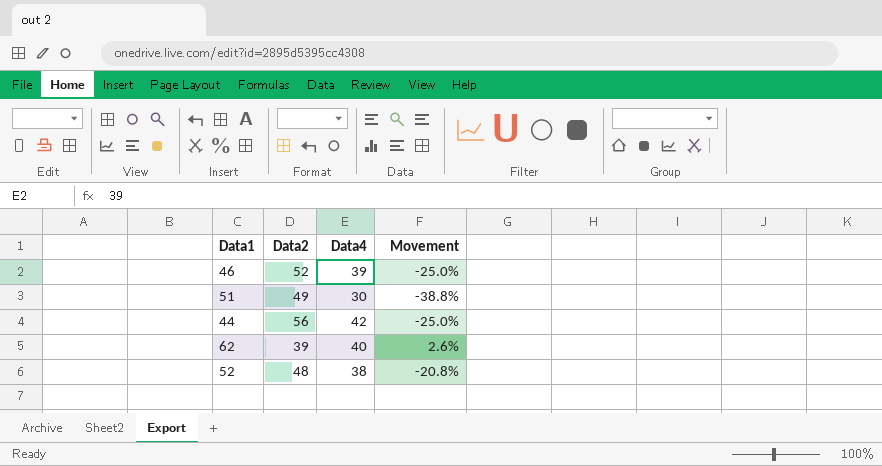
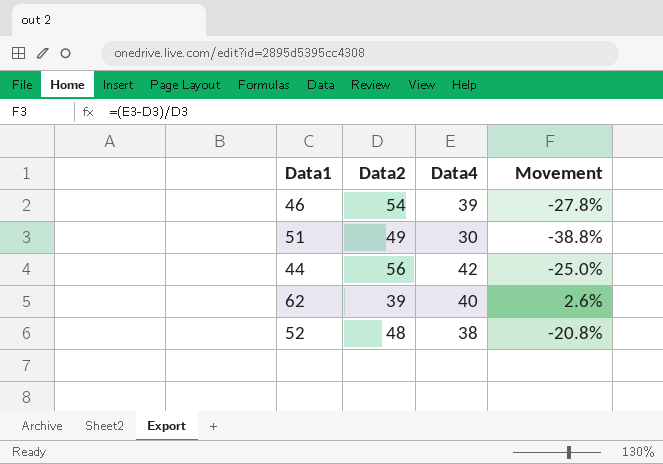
46 | Data2: 52 -> 54
46 | Movement: -25.0% -> -27.8%

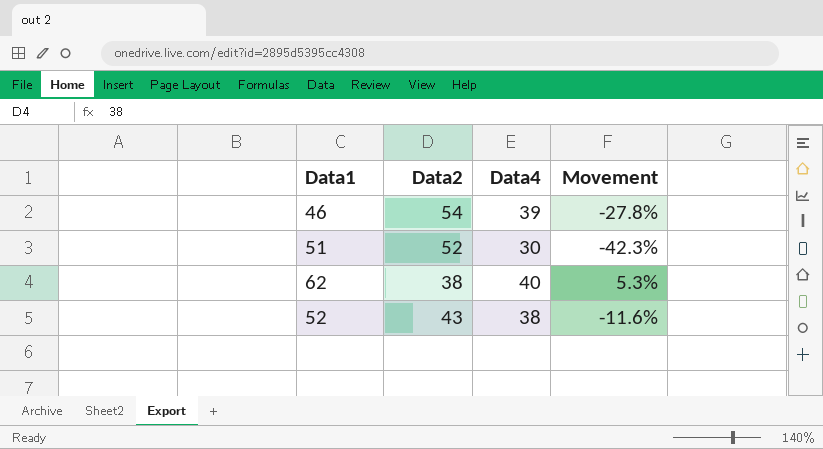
row 44: 56 | 42 | -25.0% -> none
51 | Data2: 49 -> 52
51 | Movement: -38.8% -> -42.3%
62 | Data2: 39 -> 38
62 | Movement: 2.6% -> 5.3%
52 | Data2: 48 -> 43
52 | Movement: -20.8% -> -11.6%

